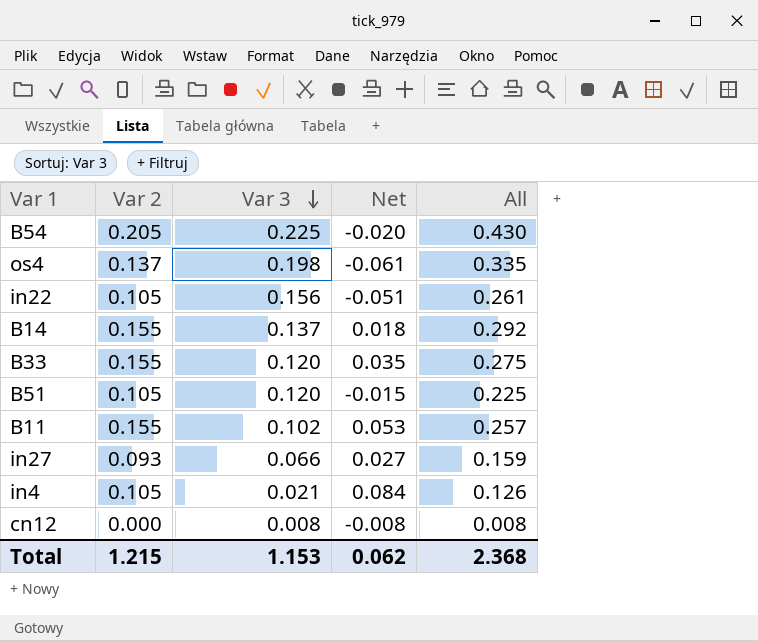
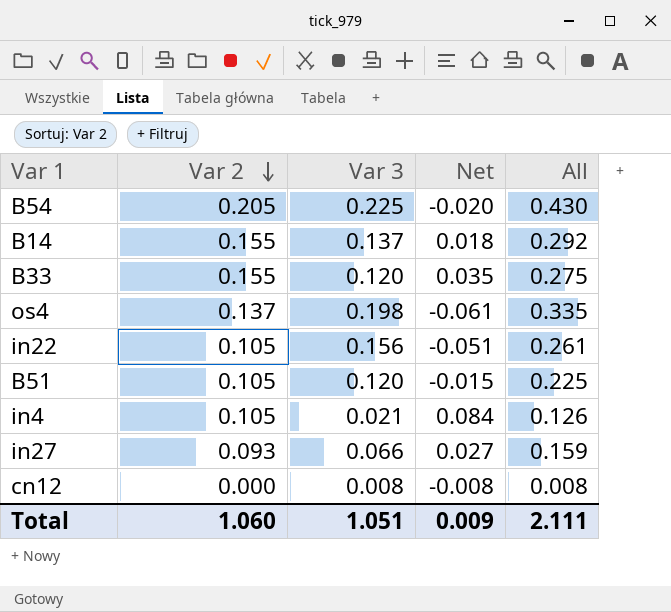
row order: Var 3 descending -> Var 2 descending
row B11: 0.155 | 0.102 | 0.053 | 0.257 -> none
Total | Var 2: 1.215 -> 1.060
Total | Var 3: 1.153 -> 1.051
Total | Net: 0.062 -> 0.009
Total | All: 2.368 -> 2.111

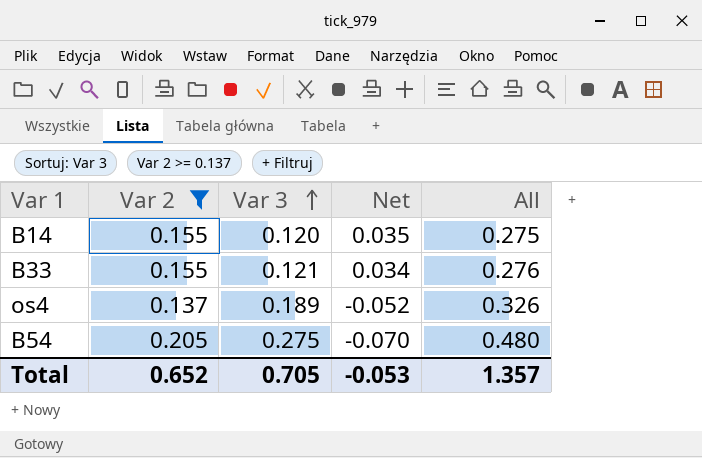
filter: none -> Var 2 >= 0.137
row order: Var 2 descending -> Var 3 ascending
B14 | Var 3: 0.137 -> 0.120
B14 | Net: 0.018 -> 0.035
B14 | All: 0.292 -> 0.275
B33 | Var 3: 0.120 -> 0.121
B33 | Net: 0.035 -> 0.034
B33 | All: 0.275 -> 0.276
os4 | Var 3: 0.198 -> 0.189
os4 | Net: -0.061 -> -0.052
os4 | All: 0.335 -> 0.326
B54 | Var 3: 0.225 -> 0.275
B54 | Net: -0.020 -> -0.070
B54 | All: 0.430 -> 0.480
Total | Var 2: 1.060 -> 0.652
Total | Var 3: 1.051 -> 0.705
Total | Net: 0.009 -> -0.053
Total | All: 2.111 -> 1.357

